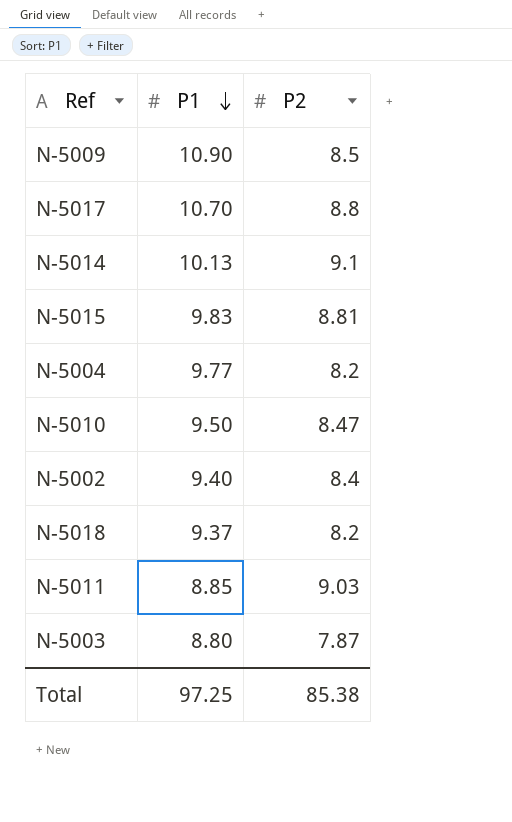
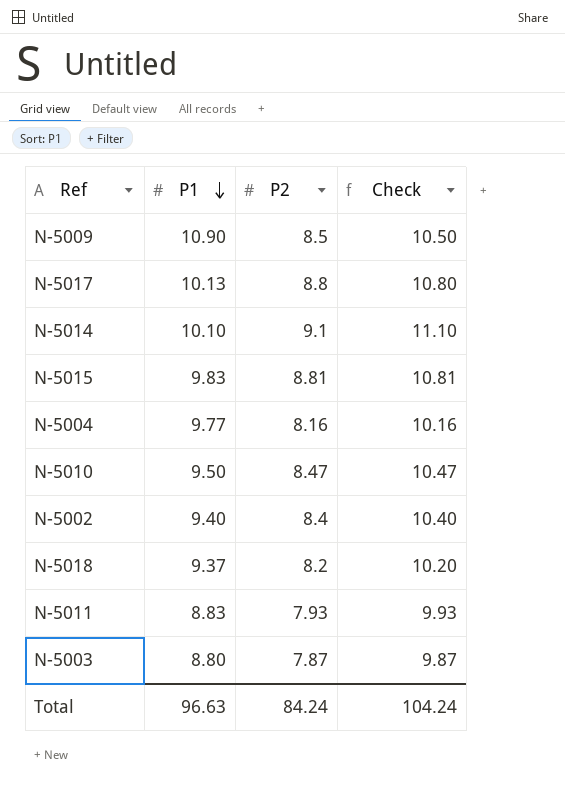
column Check | formula: none -> [P2] + 2
N-5017 | P1: 10.70 -> 10.13
N-5014 | P1: 10.13 -> 10.10
N-5004 | P2: 8.2 -> 8.16
N-5011 | P1: 8.85 -> 8.83
N-5011 | P2: 9.03 -> 7.93
Total | P1: 97.25 -> 96.63
Total | P2: 85.38 -> 84.24

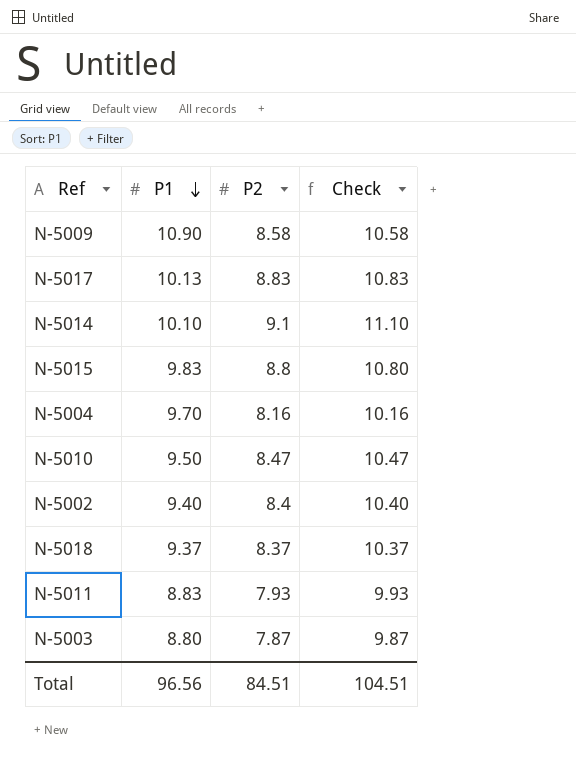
N-5009 | P2: 8.5 -> 8.58
N-5009 | Check: 10.50 -> 10.58
N-5017 | P2: 8.8 -> 8.83
N-5017 | Check: 10.80 -> 10.83
N-5015 | P2: 8.81 -> 8.8
N-5015 | Check: 10.81 -> 10.80
N-5004 | P1: 9.77 -> 9.70
N-5018 | P2: 8.2 -> 8.37
N-5018 | Check: 10.20 -> 10.37
Total | P1: 96.63 -> 96.56
Total | P2: 84.24 -> 84.51
Total | Check: 104.24 -> 104.51

